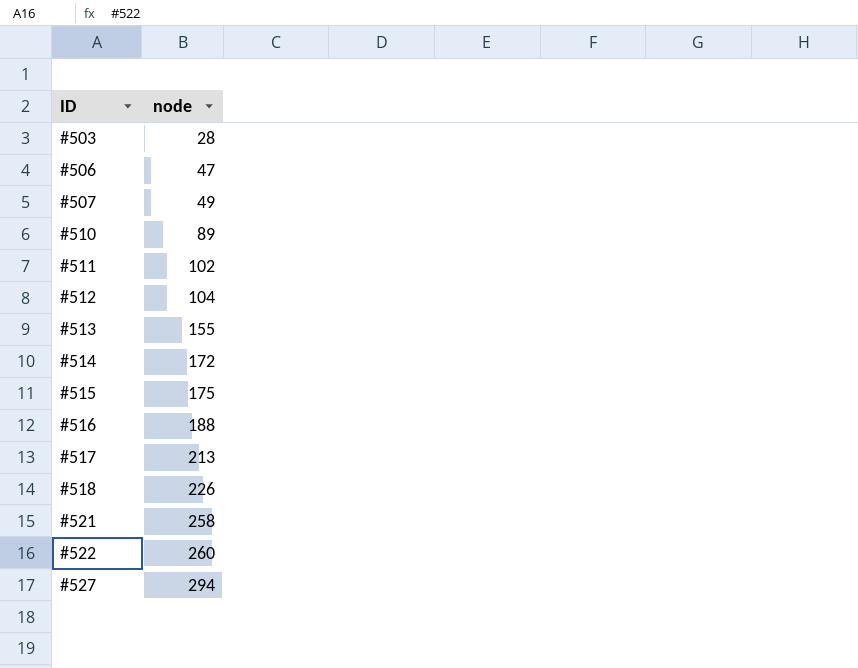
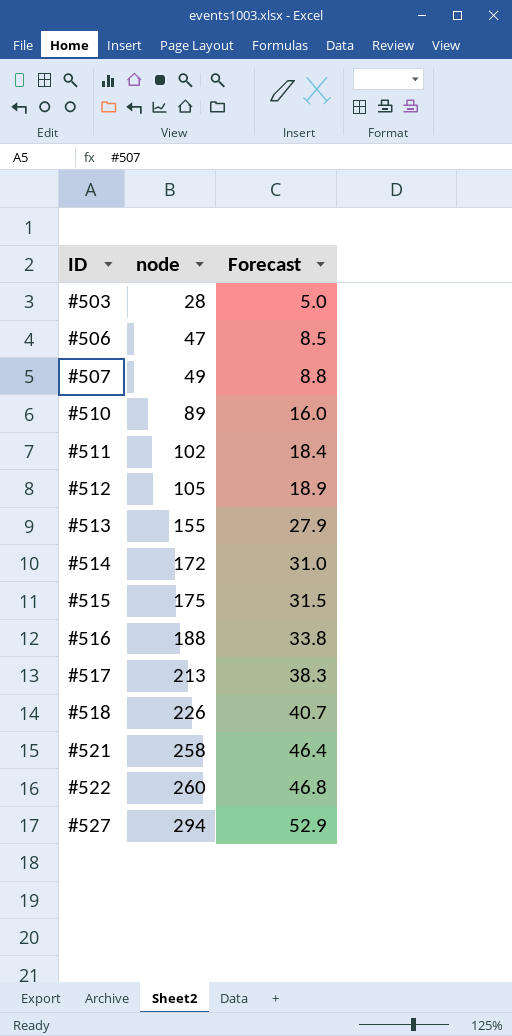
column Forecast | formula: none -> [node] * 0.18
#512 | node: 104 -> 105

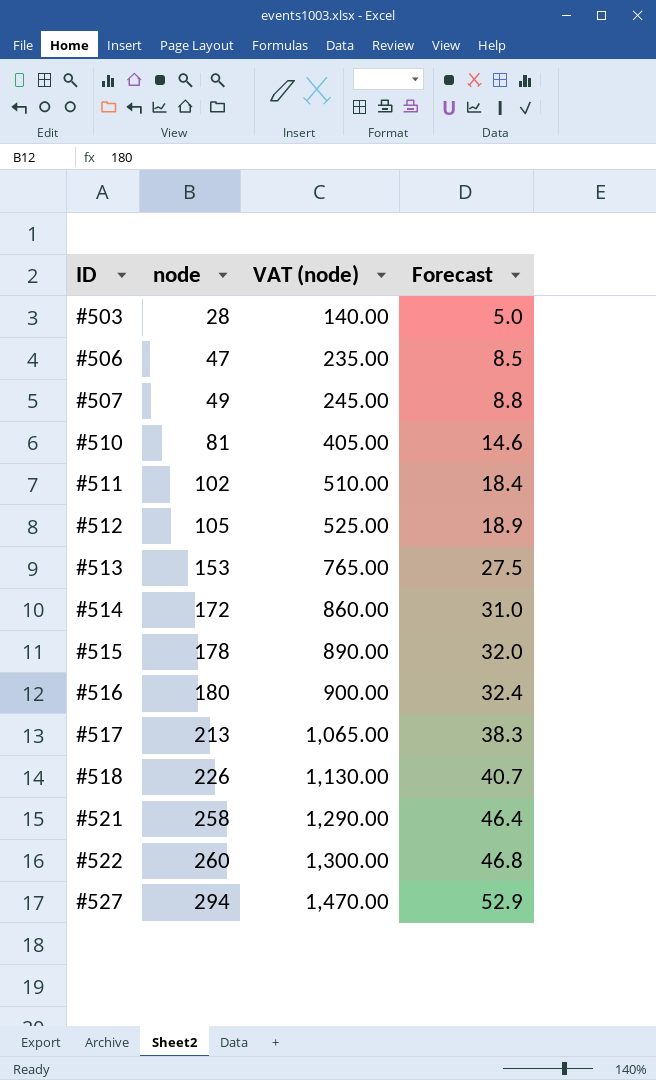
column VAT (node) | formula: none -> [node] * 5
#510 | node: 89 -> 81
#510 | Forecast: 16.0 -> 14.6
#513 | node: 155 -> 153
#513 | Forecast: 27.9 -> 27.5
#515 | node: 175 -> 178
#515 | Forecast: 31.5 -> 32.0
#516 | node: 188 -> 180
#516 | Forecast: 33.8 -> 32.4

